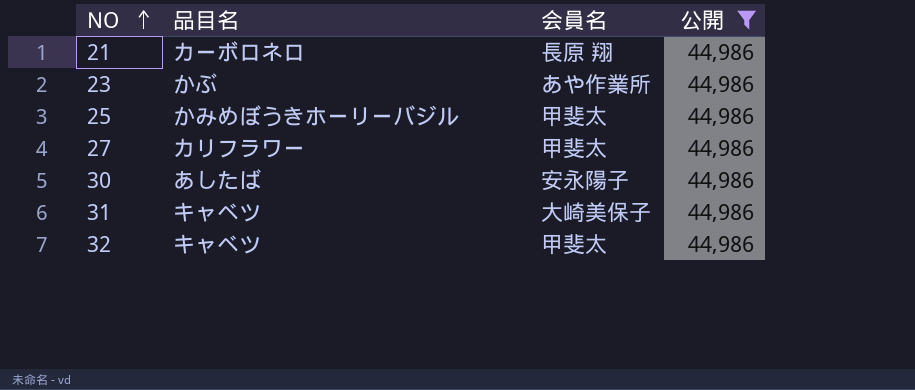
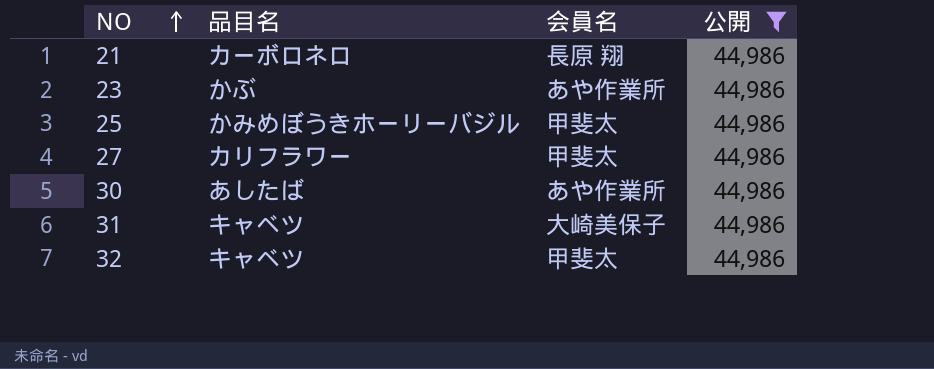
30 | 会員名: 安永陽子 -> あや作業所

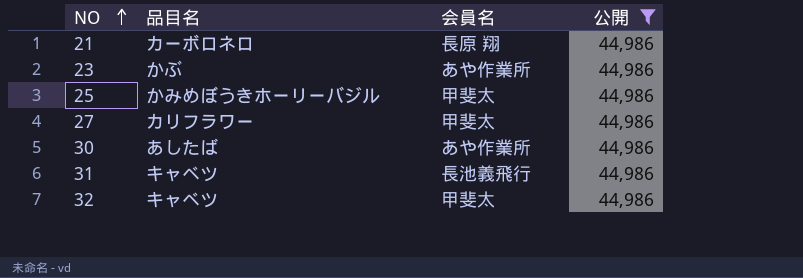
31 | 会員名: 大崎美保子 -> 長池義飛行

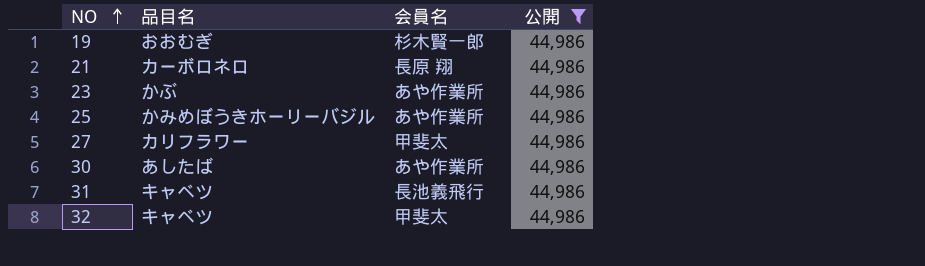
row 19: none -> おおむぎ | 杉木賢一郎 | 44,986
25 | 会員名: 甲斐太 -> あや作業所

